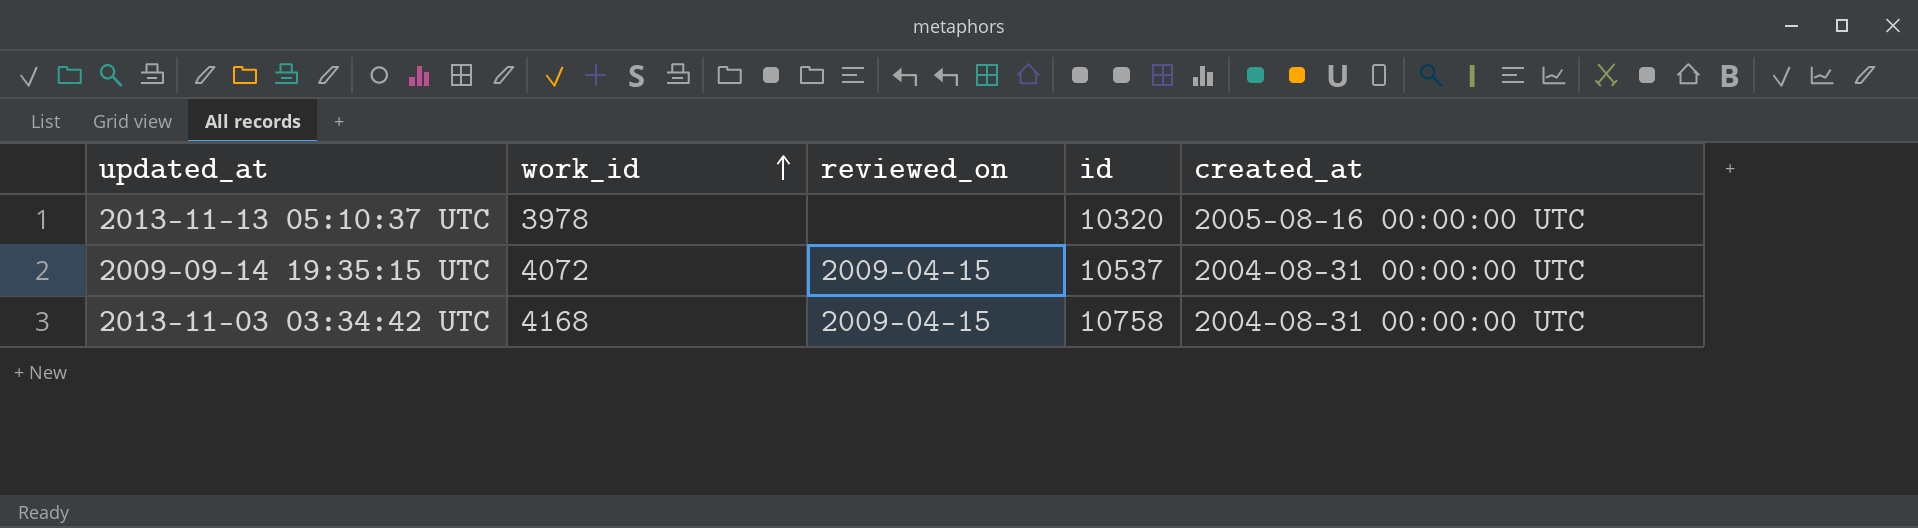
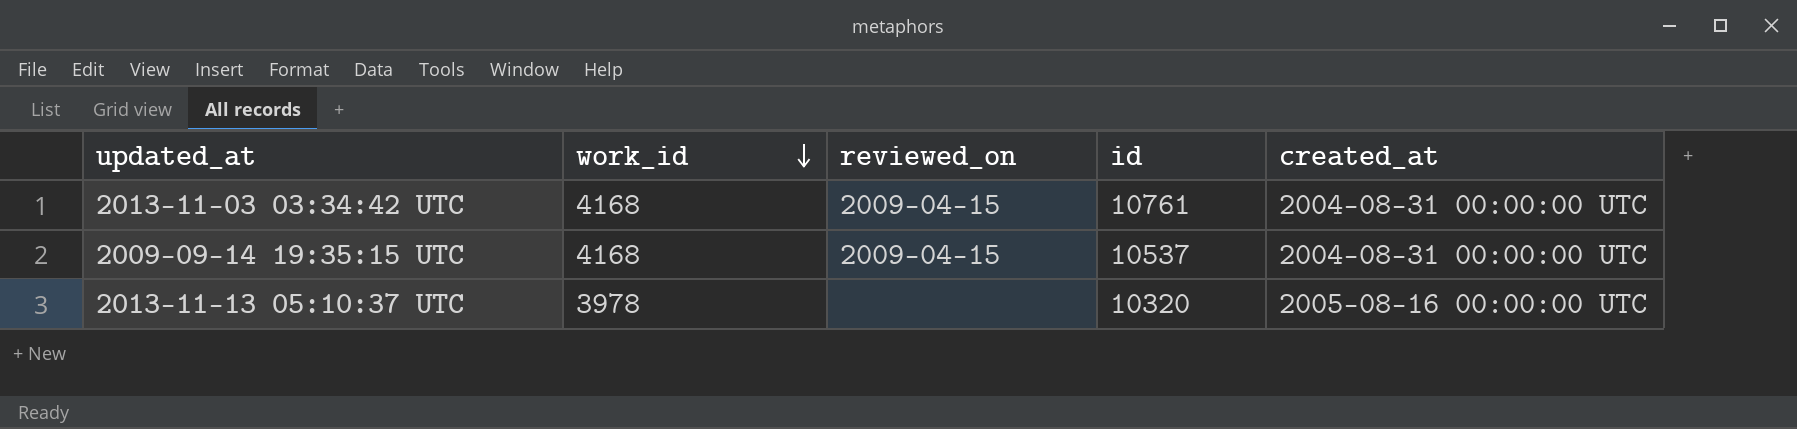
row order: work_id ascending -> work_id descending
2013-11-03 03:34:42 UTC | id: 10758 -> 10761
2009-09-14 19:35:15 UTC | work_id: 4072 -> 4168

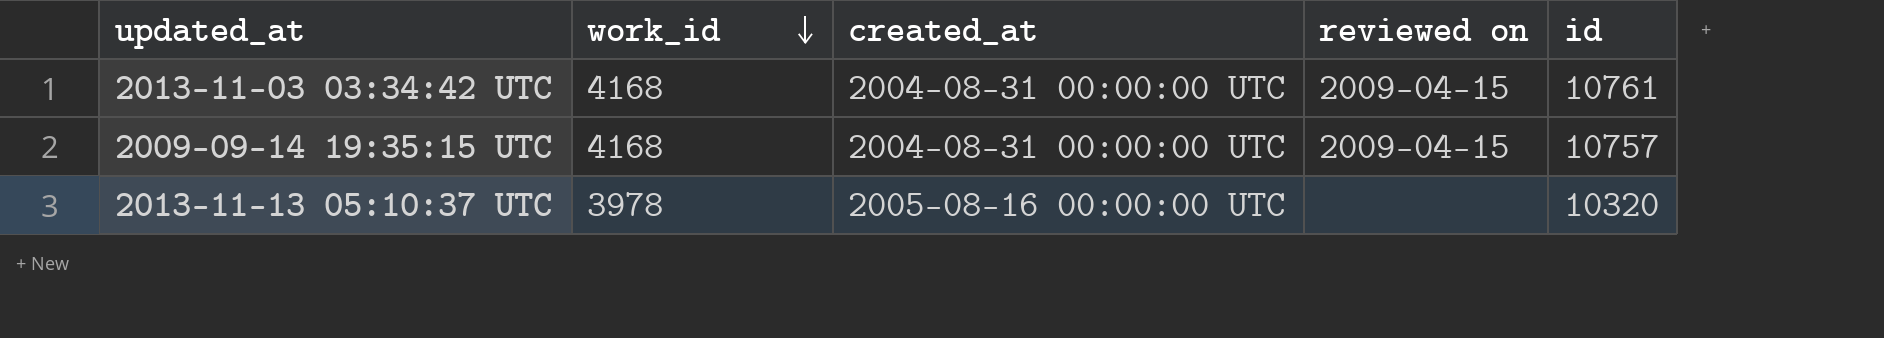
column created_at | position: 5 -> 3
column name: reviewed_on -> reviewed on
2009-09-14 19:35:15 UTC | id: 10537 -> 10757

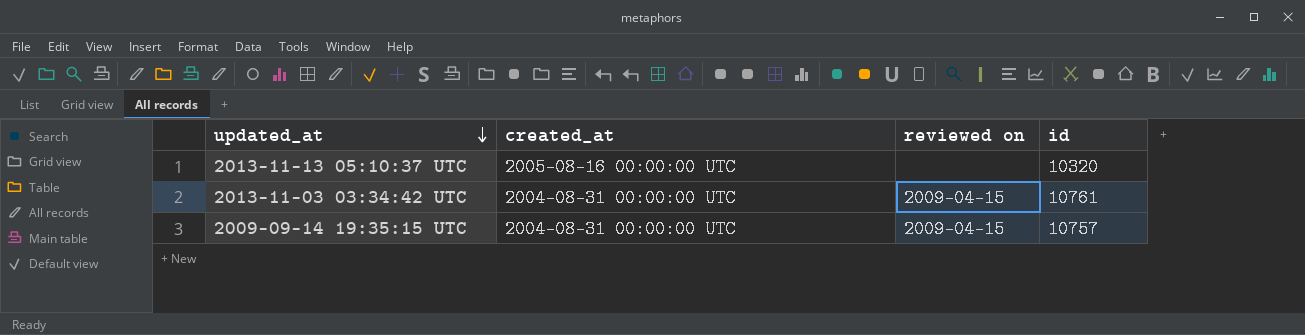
row order: work_id descending -> updated_at descending
column work_id | position: 2 -> none

